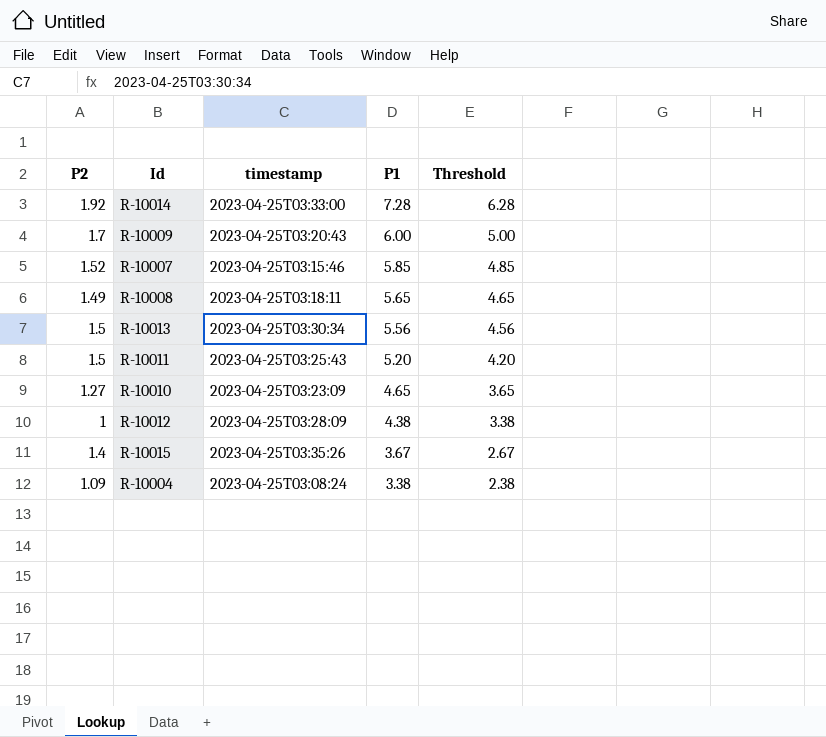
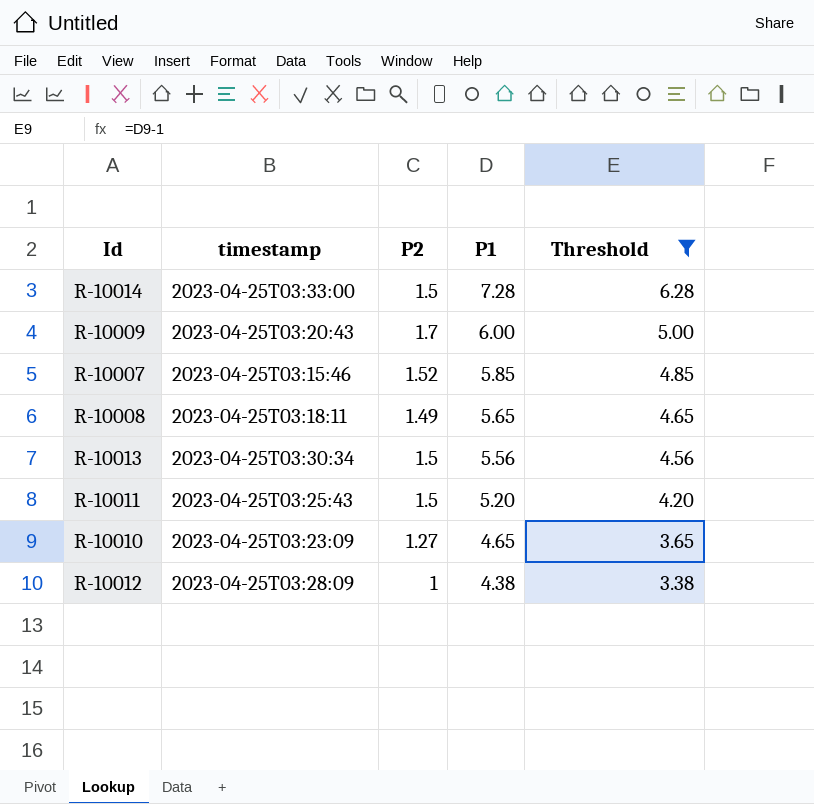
filter: none -> Threshold >= 3.38
column P2 | position: 1 -> 3
R-10014 | P2: 1.92 -> 1.5

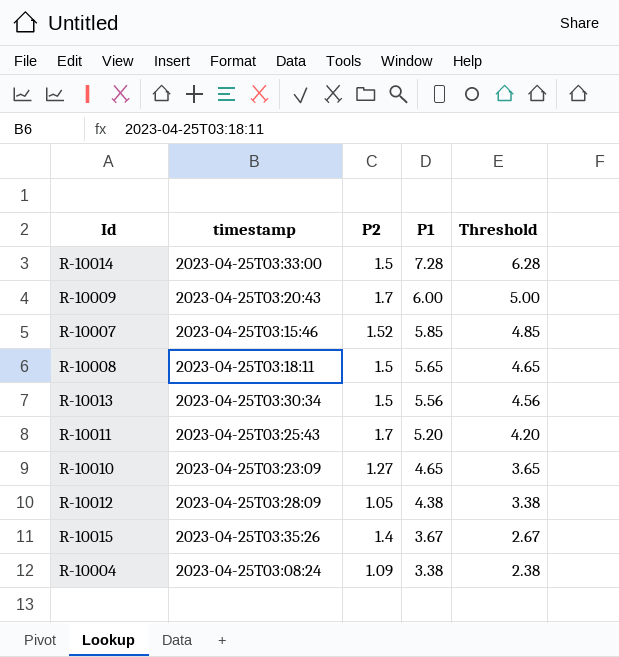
filter: Threshold >= 3.38 -> none
R-10008 | P2: 1.49 -> 1.5
R-10011 | P2: 1.5 -> 1.7
R-10012 | P2: 1 -> 1.05

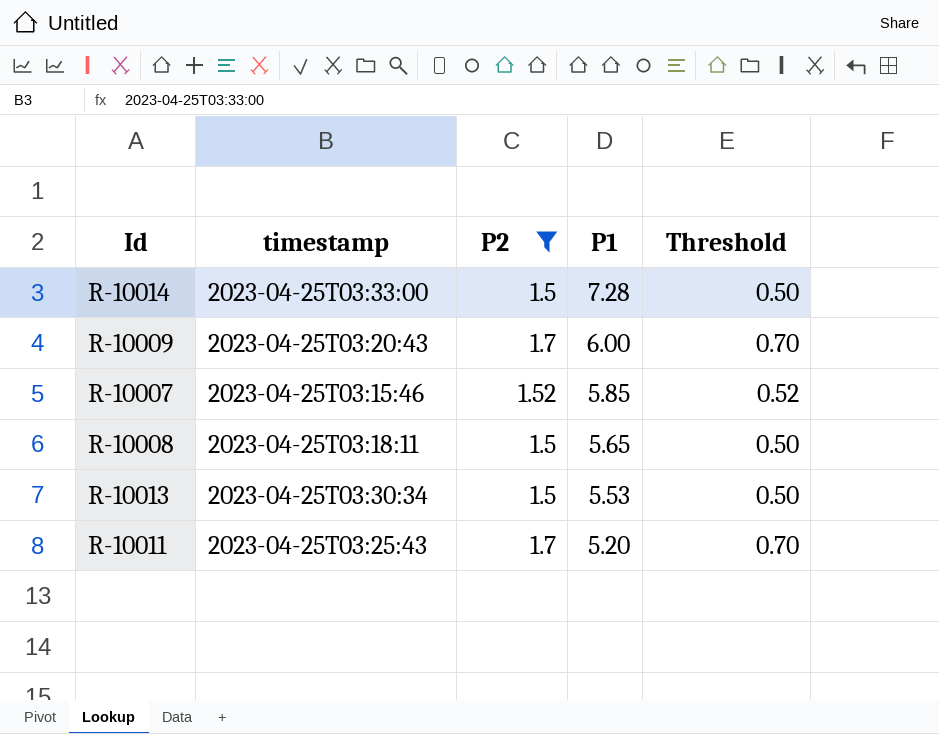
filter: none -> P2 >= 1.5
column Threshold | formula: [P1] - 1 -> [P2] - 1
R-10013 | P1: 5.56 -> 5.53

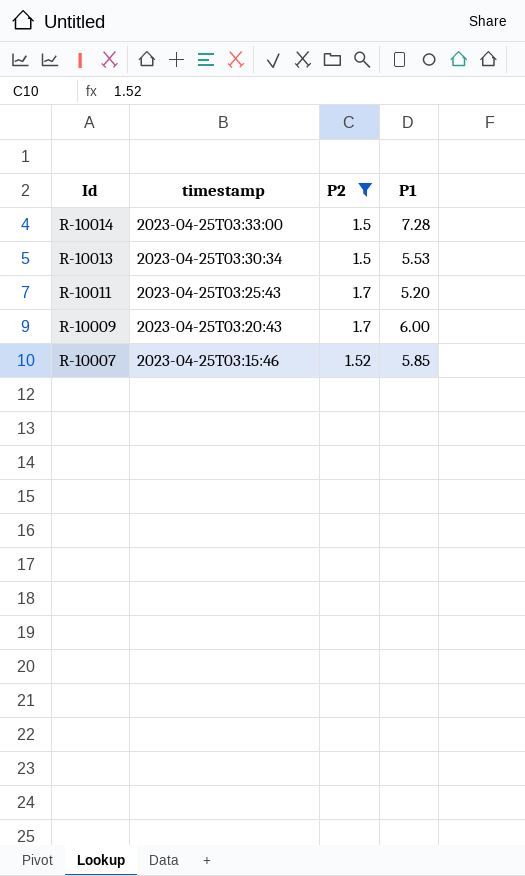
row order: P1 descending -> Id descending
column Threshold | formula: [P2] - 1 -> none
row R-10008: 2023-04-25T03:18:11 | 1.5 | 5.65 | 0.50 -> none

